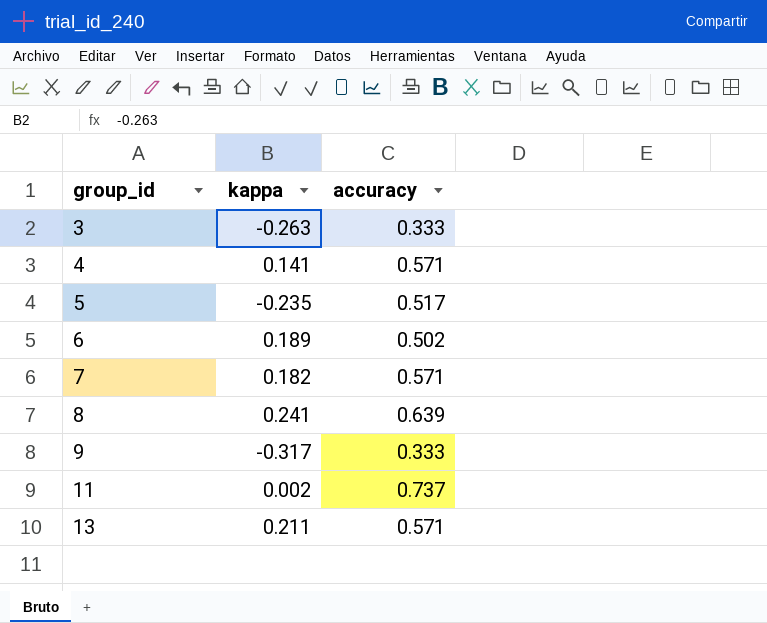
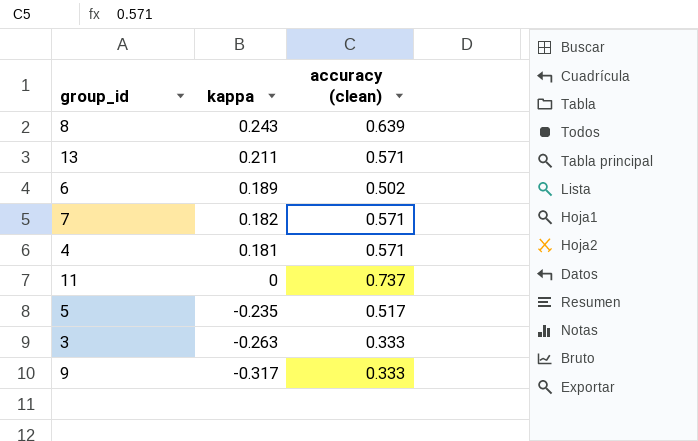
row order: group_id ascending -> kappa descending
column name: accuracy -> accuracy (clean)
8 | kappa: 0.241 -> 0.243
4 | kappa: 0.141 -> 0.181
11 | kappa: 0.002 -> 0

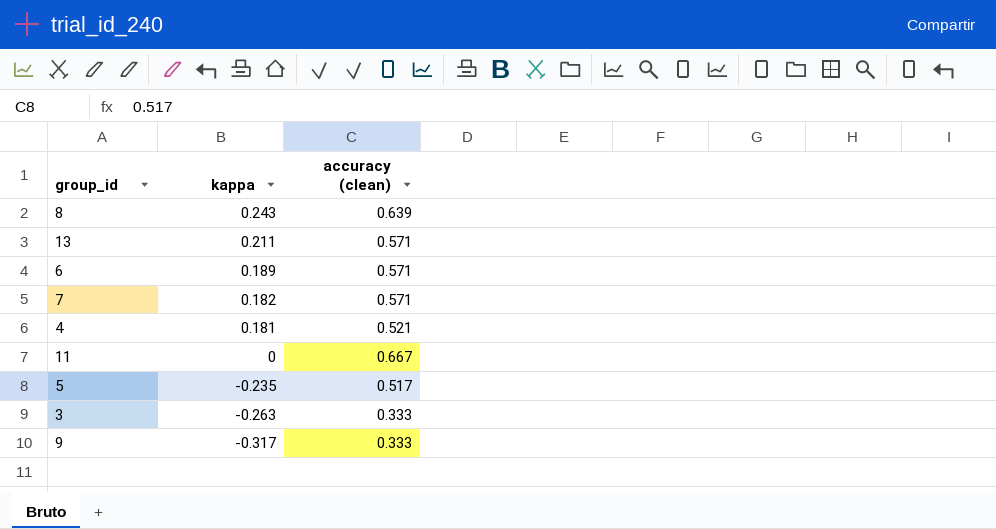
6 | accuracy (clean): 0.502 -> 0.571
4 | accuracy (clean): 0.571 -> 0.521
11 | accuracy (clean): 0.737 -> 0.667

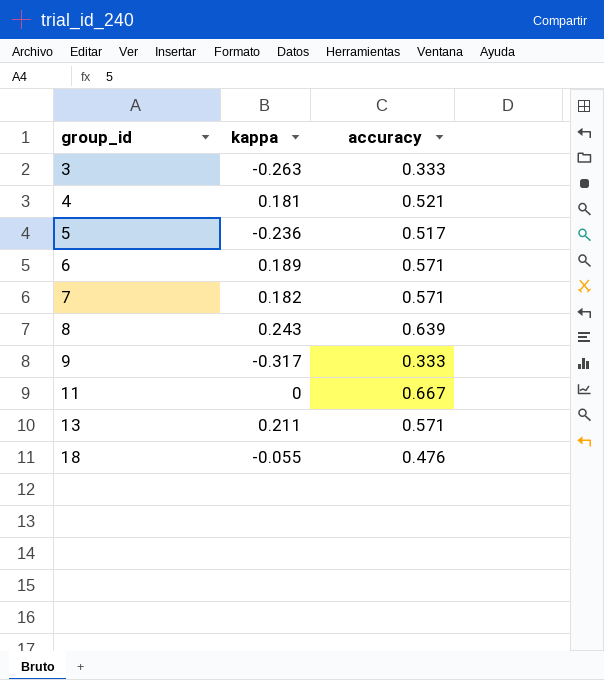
row order: kappa descending -> group_id ascending
column name: accuracy (clean) -> accuracy
5 | kappa: -0.235 -> -0.236
row 18: none -> -0.055 | 0.476

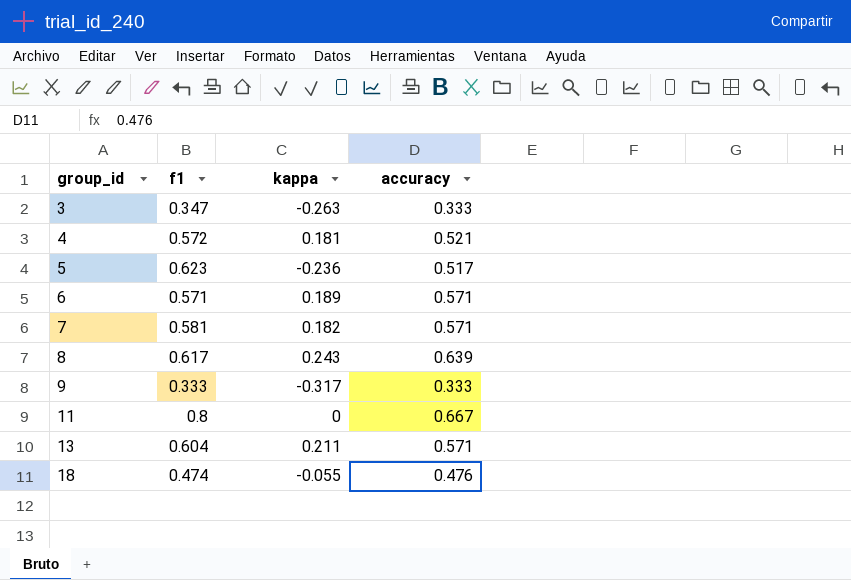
column f1 | position: none -> 2

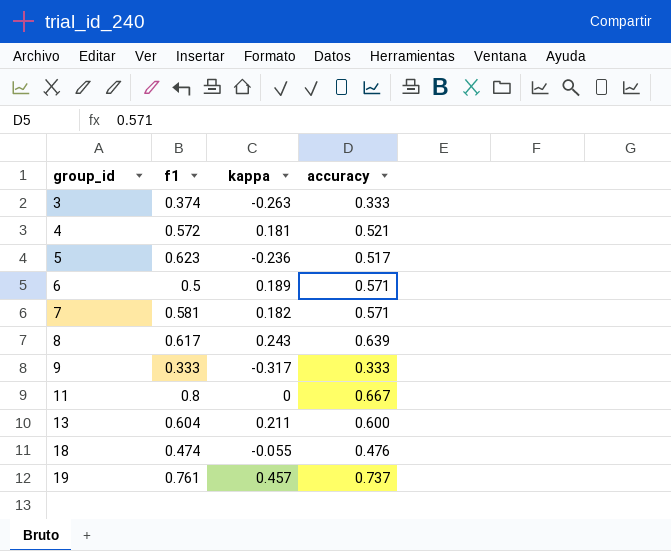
3 | f1: 0.347 -> 0.374
6 | f1: 0.571 -> 0.5
13 | accuracy: 0.571 -> 0.600
row 19: none -> 0.761 | 0.457 | 0.737

